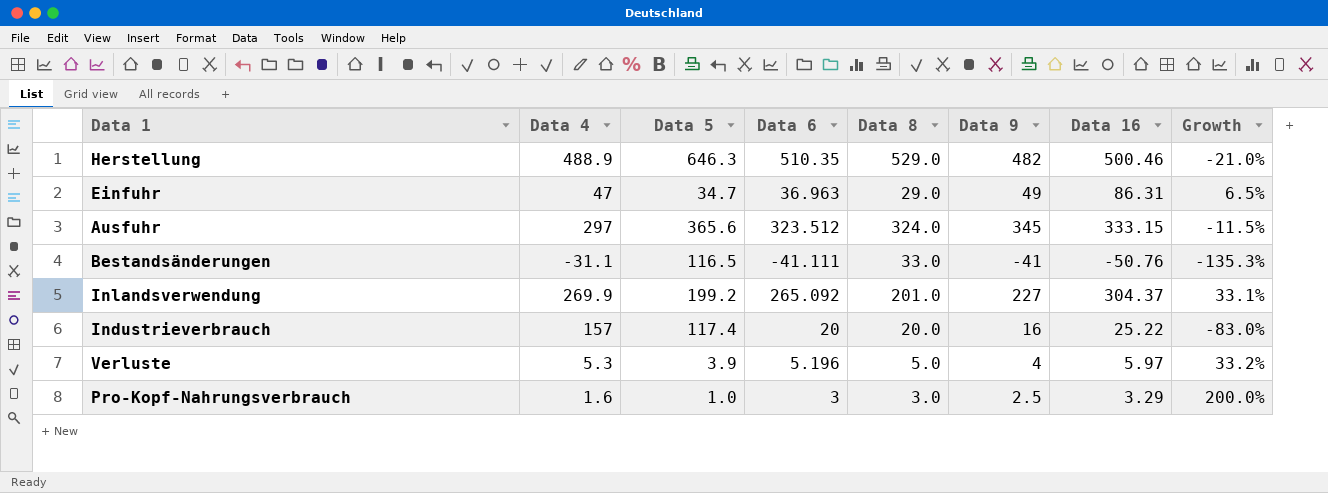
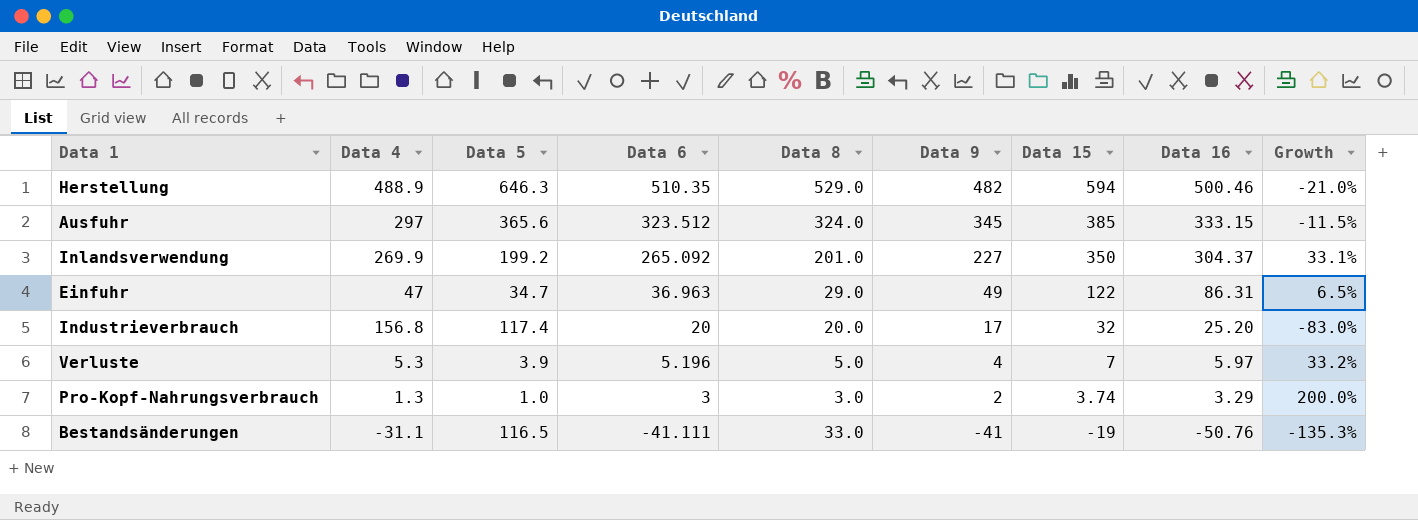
row order: none -> Data 6 descending
column Data 15 | position: none -> 7
Industrieverbrauch | Data 4: 157 -> 156.8
Industrieverbrauch | Data 9: 16 -> 17
Industrieverbrauch | Data 16: 25.22 -> 25.20
Pro-Kopf-Nahrungsverbrauch | Data 4: 1.6 -> 1.3
Pro-Kopf-Nahrungsverbrauch | Data 9: 2.5 -> 2

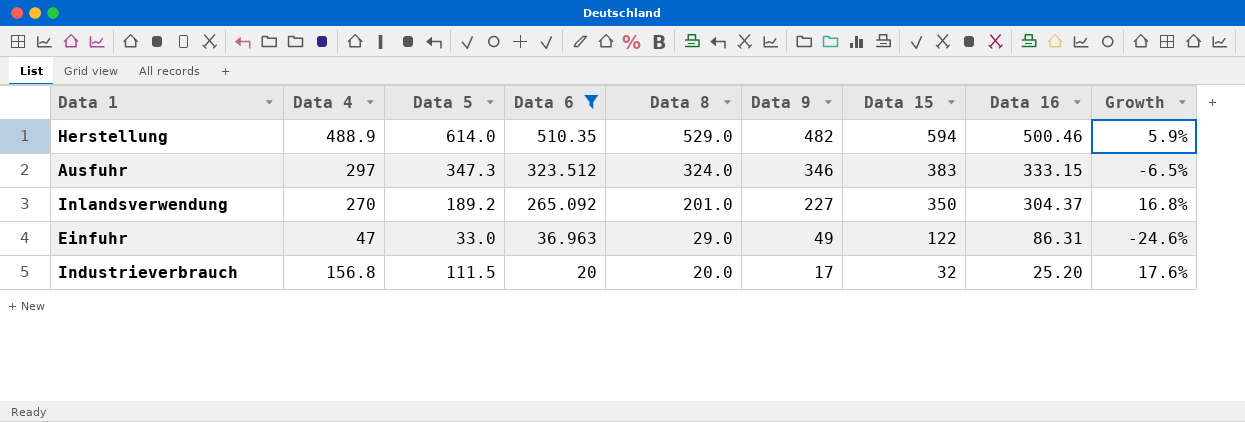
filter: none -> Data 6 >= 20
column Growth | formula: ([Data 6] - [Data 5]) / [Data 5] -> ([Data 6] - [Data 9]) / [Data 9]
Herstellung | Data 5: 646.3 -> 614.0
Ausfuhr | Data 5: 365.6 -> 347.3
Ausfuhr | Data 9: 345 -> 346
Ausfuhr | Data 15: 385 -> 383
Inlandsverwendung | Data 4: 269.9 -> 270
Inlandsverwendung | Data 5: 199.2 -> 189.2
Einfuhr | Data 5: 34.7 -> 33.0
Industrieverbrauch | Data 5: 117.4 -> 111.5

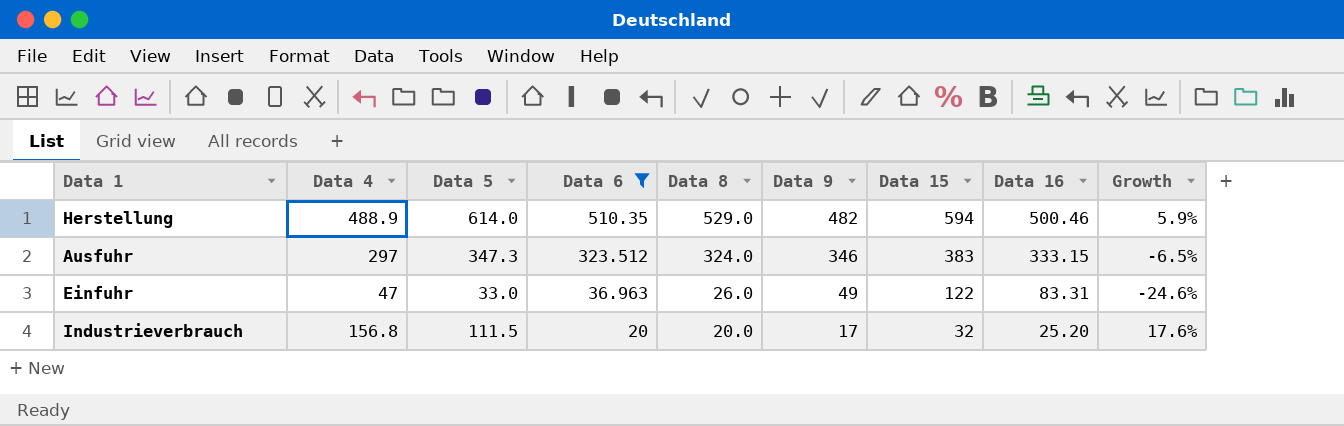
row Inlandsverwendung: 270 | 189.2 | 265.092 | 201.0 | 227 | 350 | 304.37 | 16.8% -> none
Einfuhr | Data 8: 29.0 -> 26.0
Einfuhr | Data 16: 86.31 -> 83.31

